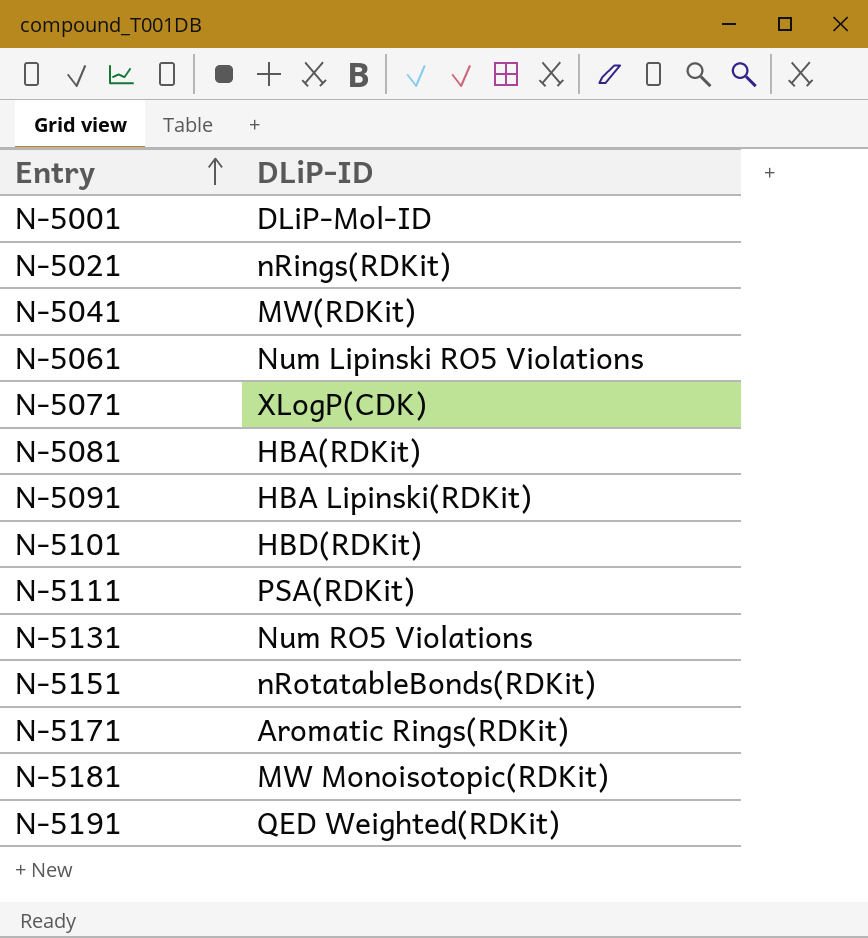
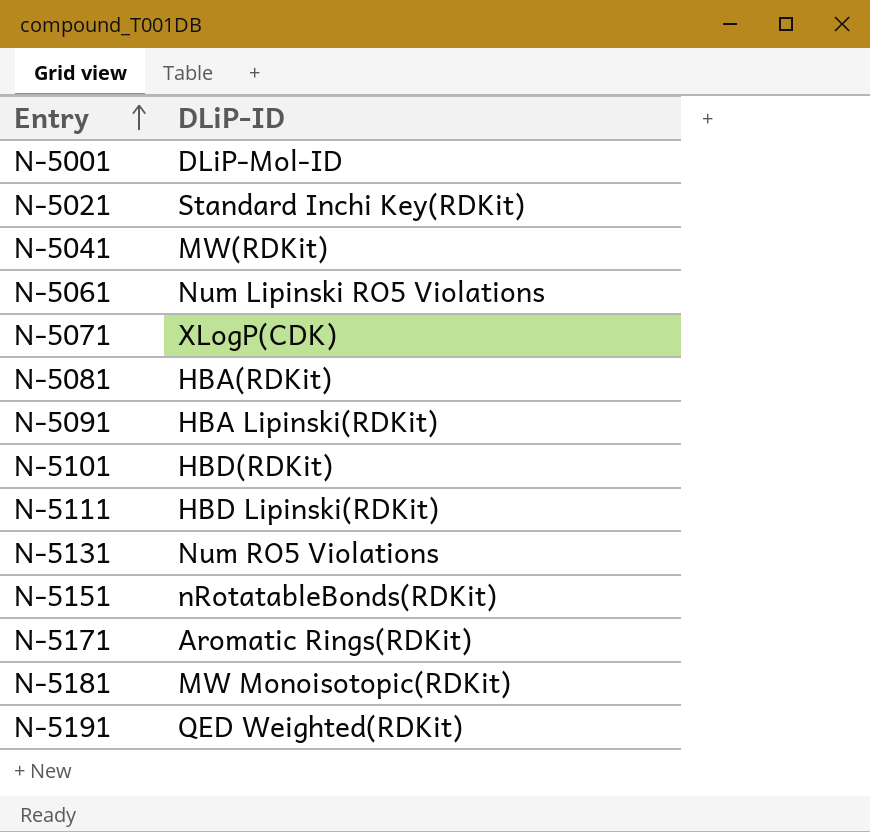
N-5021 | DLiP-ID: nRings(RDKit) -> Standard Inchi Key(RDKit)
N-5111 | DLiP-ID: PSA(RDKit) -> HBD Lipinski(RDKit)

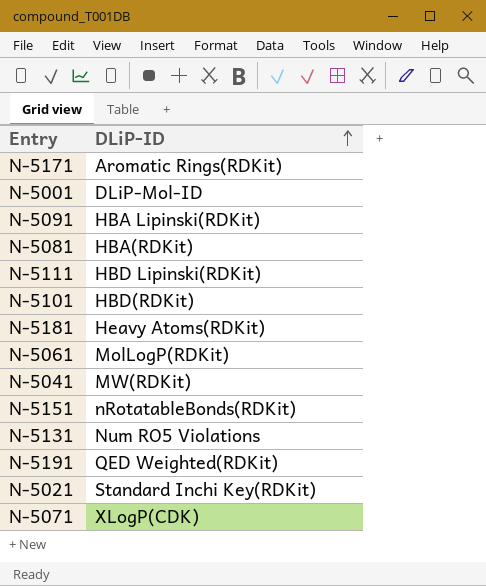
row order: Entry ascending -> DLiP-ID ascending
N-5181 | DLiP-ID: MW Monoisotopic(RDKit) -> Heavy Atoms(RDKit)
N-5061 | DLiP-ID: Num Lipinski RO5 Violations -> MolLogP(RDKit)

